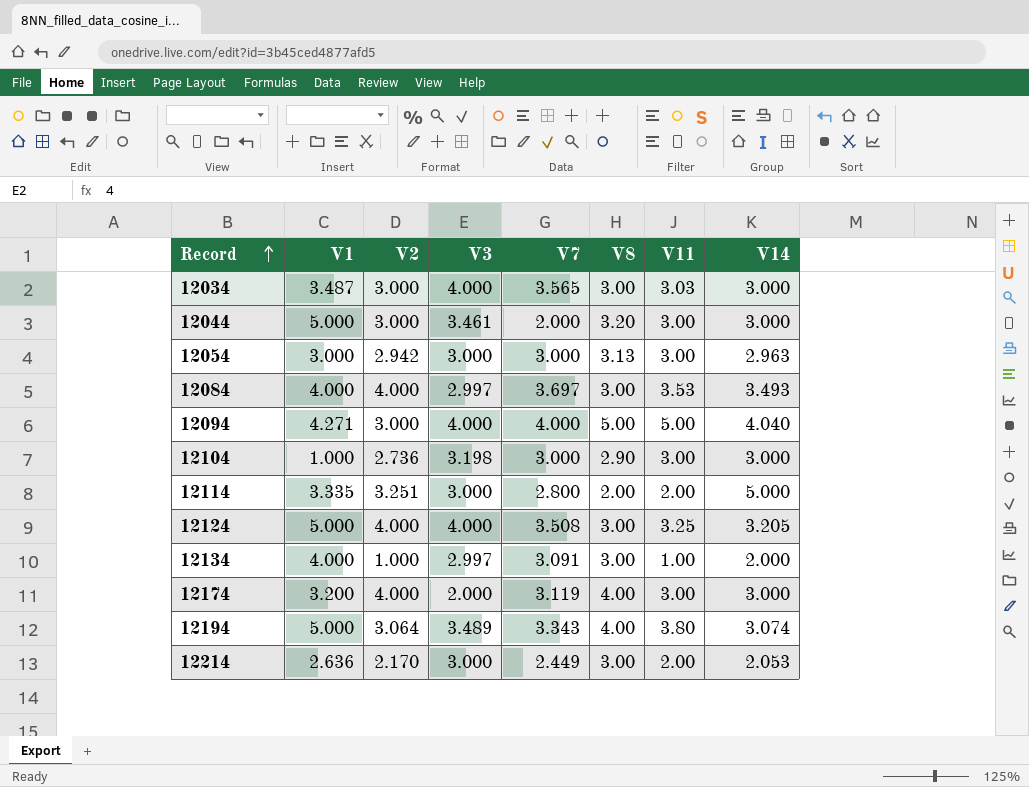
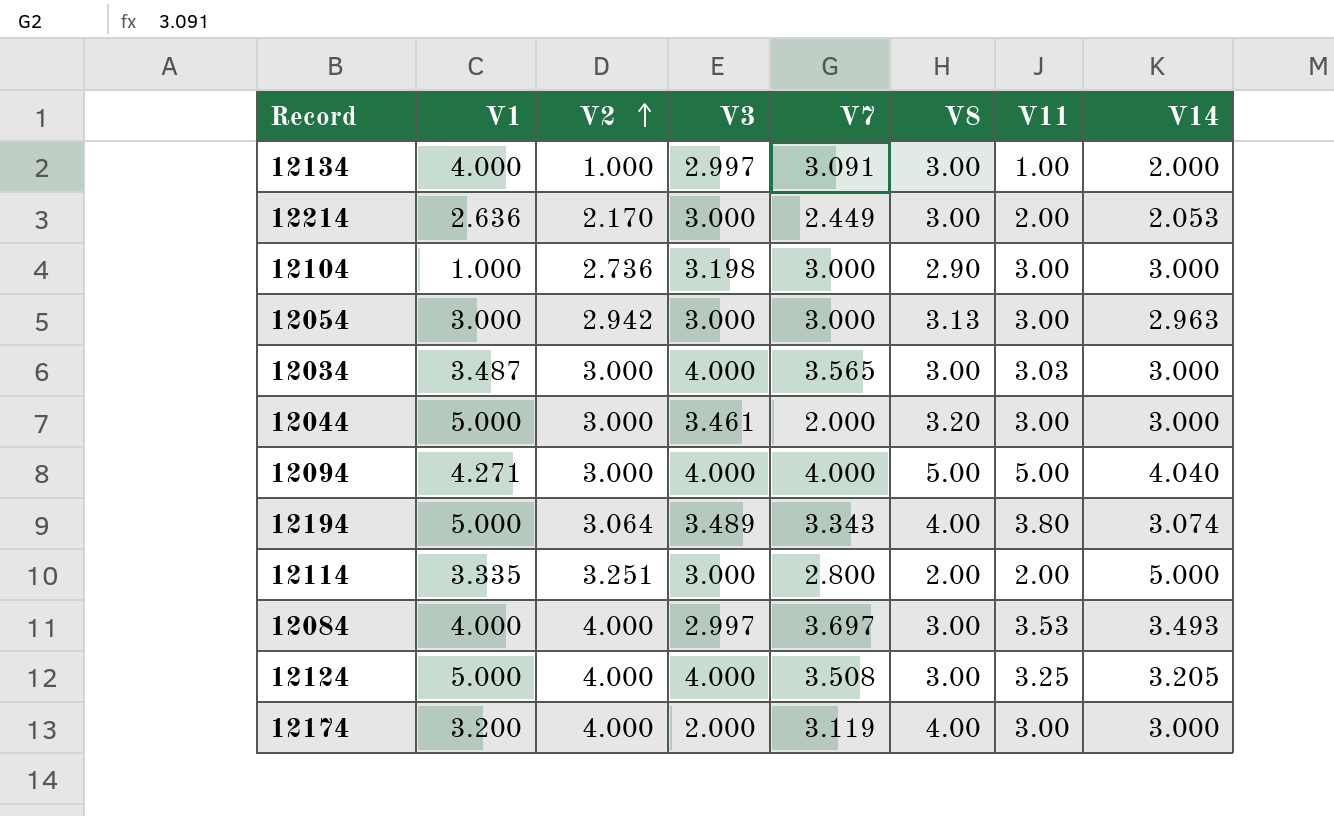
row order: Record ascending -> V2 ascending

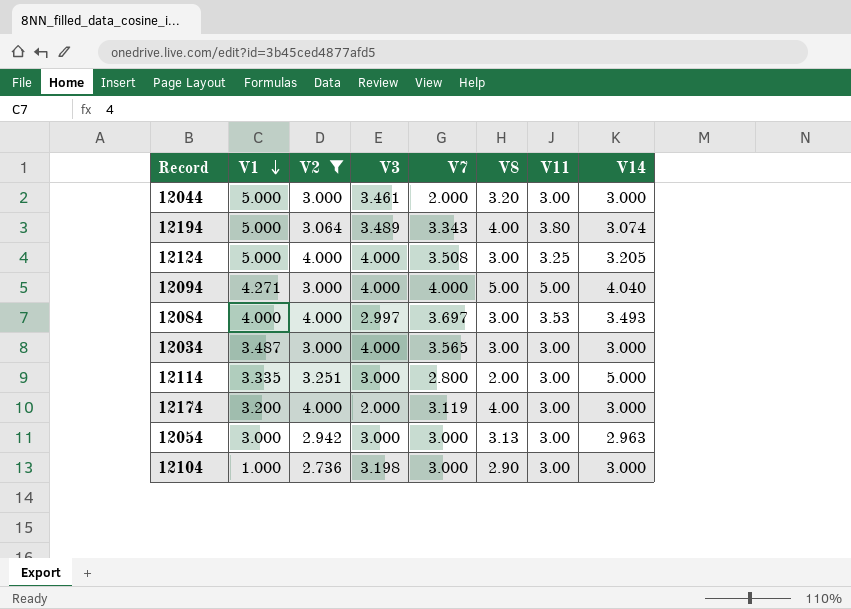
filter: none -> V2 >= 2.736
row order: V2 ascending -> V1 descending
12034 | V11: 3.03 -> 3.00
12114 | V11: 2.00 -> 3.00

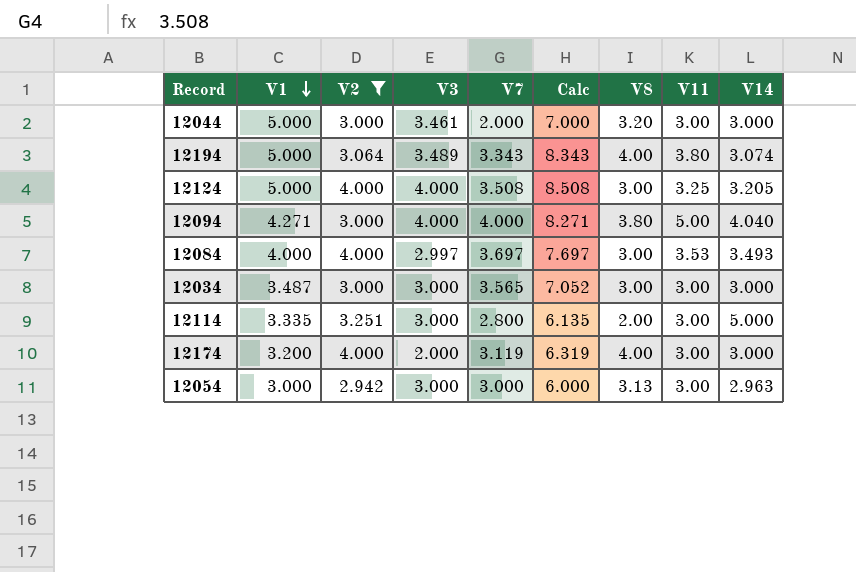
column Calc | formula: none -> [V1] + [V7]
row 12104: 1.000 | 2.736 | 3.198 | 3.000 | 2.90 | 3.00 | 3.000 -> none
12094 | V8: 5.00 -> 3.80
12034 | V3: 4.000 -> 3.000

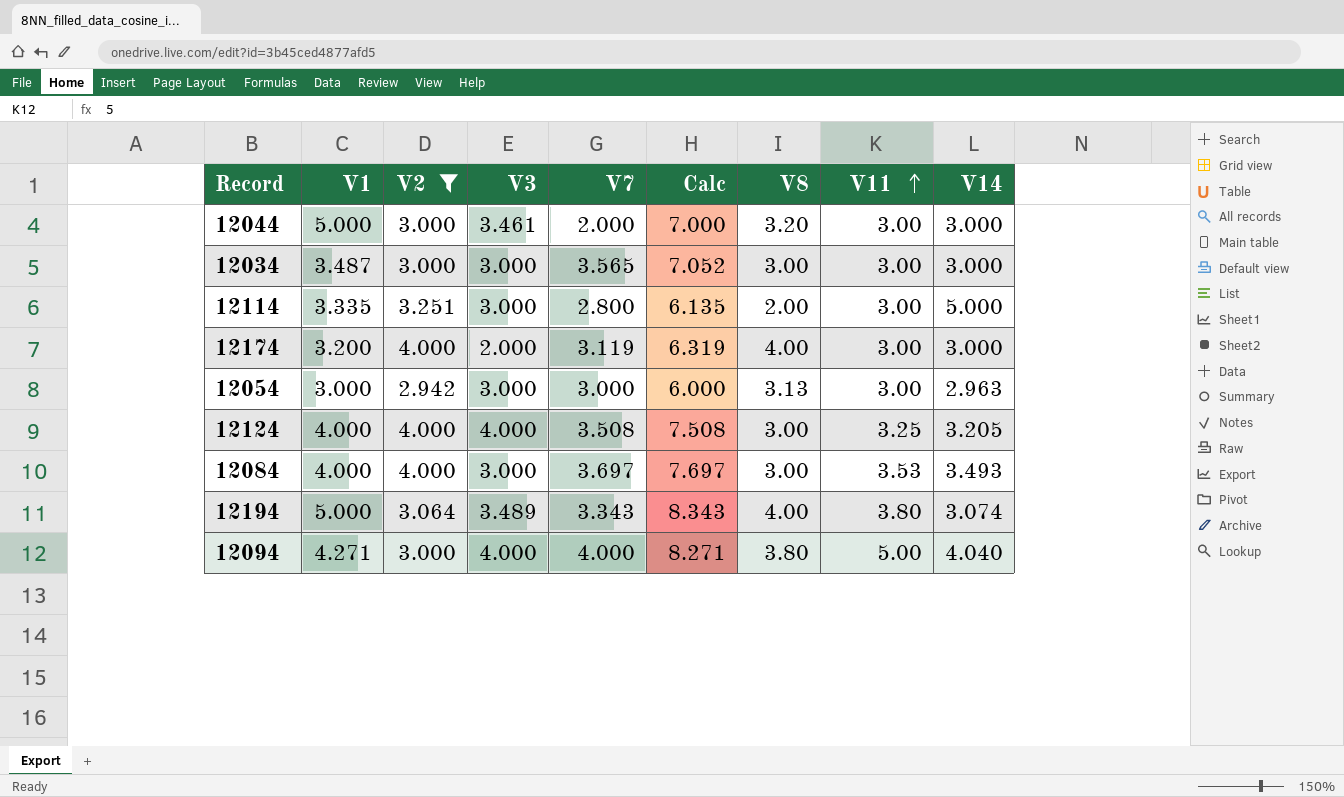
row order: V1 descending -> V11 ascending
12124 | V1: 5.000 -> 4.000
12124 | Calc: 8.508 -> 7.508
12084 | V3: 2.997 -> 3.000

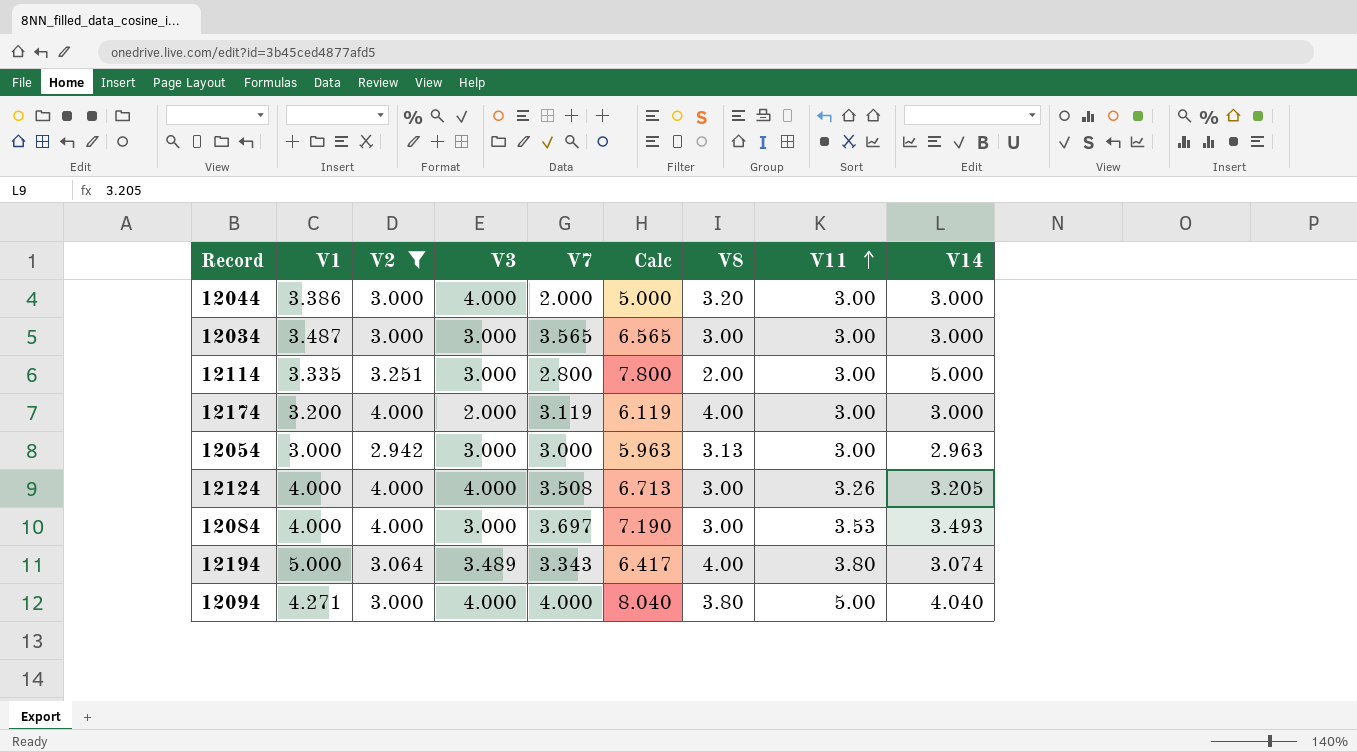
column Calc | formula: [V1] + [V7] -> [V7] + [V14]
12044 | V1: 5.000 -> 3.386
12044 | V3: 3.461 -> 4.000
12124 | V11: 3.25 -> 3.26

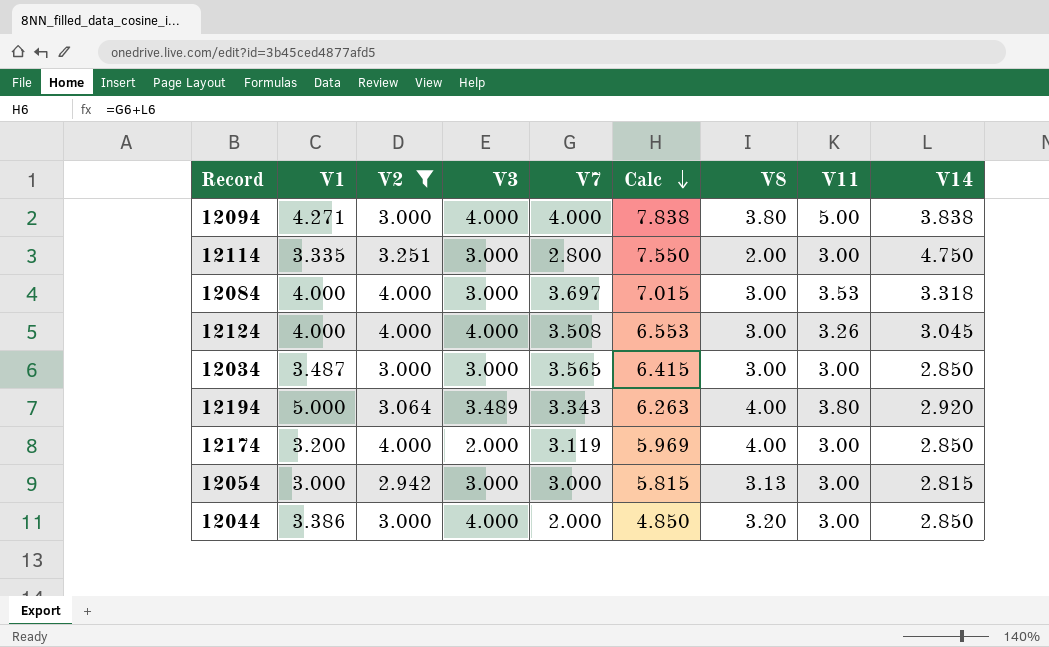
row order: V11 ascending -> Calc descending
12094 | Calc: 8.040 -> 7.838
12094 | V14: 4.040 -> 3.838
12114 | Calc: 7.800 -> 7.550
12114 | V14: 5.000 -> 4.750
12084 | Calc: 7.190 -> 7.015
12084 | V14: 3.493 -> 3.318
12124 | Calc: 6.713 -> 6.553
12124 | V14: 3.205 -> 3.045
12034 | Calc: 6.565 -> 6.415
12034 | V14: 3.000 -> 2.850
12194 | Calc: 6.417 -> 6.263
12194 | V14: 3.074 -> 2.920
12174 | Calc: 6.119 -> 5.969
12174 | V14: 3.000 -> 2.850
12054 | Calc: 5.963 -> 5.815
12054 | V14: 2.963 -> 2.815
12044 | Calc: 5.000 -> 4.850
12044 | V14: 3.000 -> 2.850

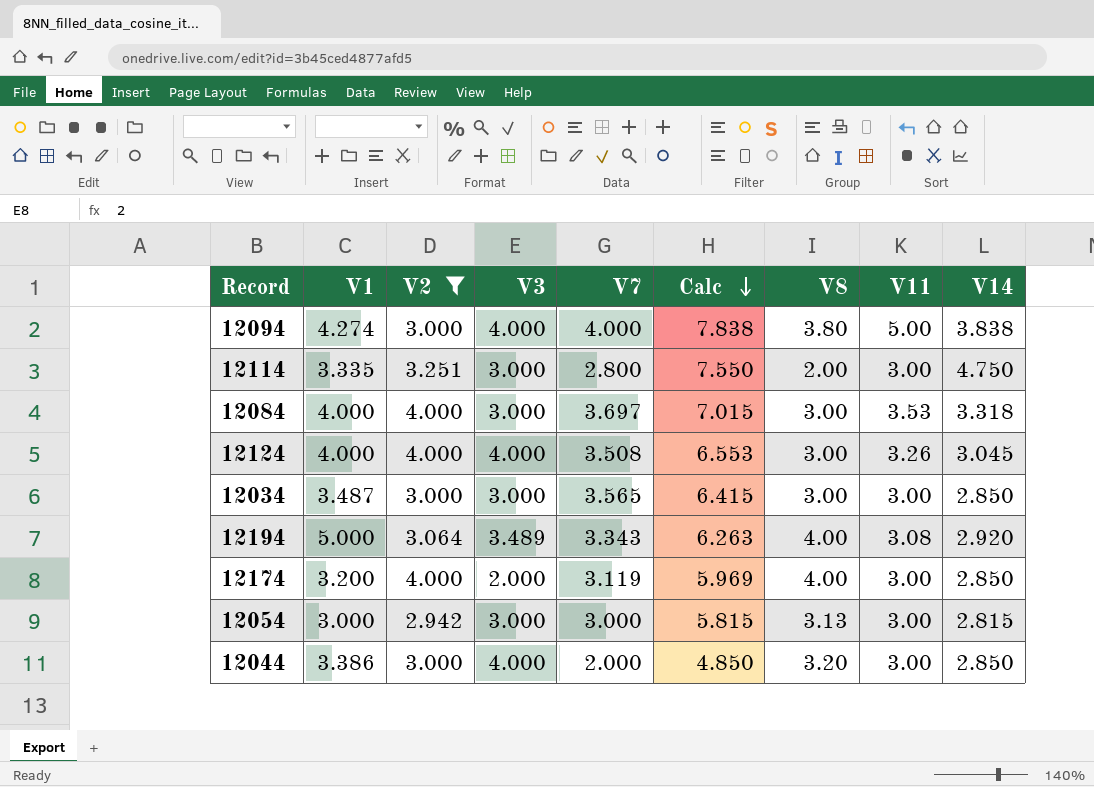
12094 | V1: 4.271 -> 4.274
12194 | V11: 3.80 -> 3.08

